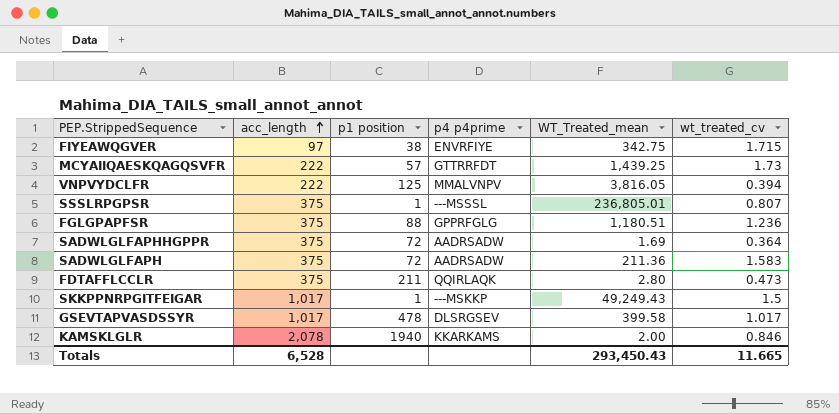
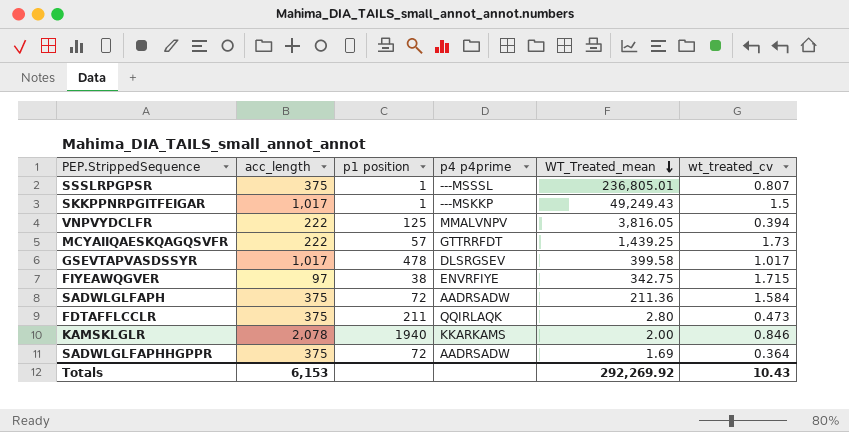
row order: acc_length ascending -> WT_Treated_mean descending
row FGLGPAPFSR: 375 | 88 | GPPRFGLG | 1,180.51 | 1.236 -> none
SADWLGLFAPH | wt_treated_cv: 1.583 -> 1.584
Totals | acc_length: 6,528 -> 6,153
Totals | WT_Treated_mean: 293,450.43 -> 292,269.92
Totals | wt_treated_cv: 11.665 -> 10.43

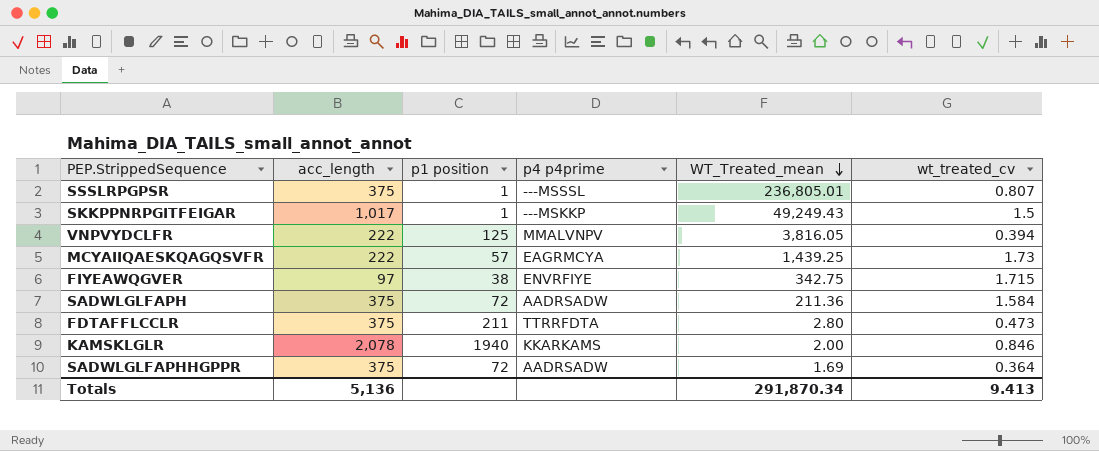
row GSEVTAPVASDSSYR: 1,017 | 478 | DLSRGSEV | 399.58 | 1.017 -> none
MCYAIIQAESKQAGQSVFR | p4 p4prime: GTTRRFDT -> EAGRMCYA
FDTAFFLCCLR | p4 p4prime: QQIRLAQK -> TTRRFDTA
Totals | acc_length: 6,153 -> 5,136
Totals | WT_Treated_mean: 292,269.92 -> 291,870.34
Totals | wt_treated_cv: 10.43 -> 9.413

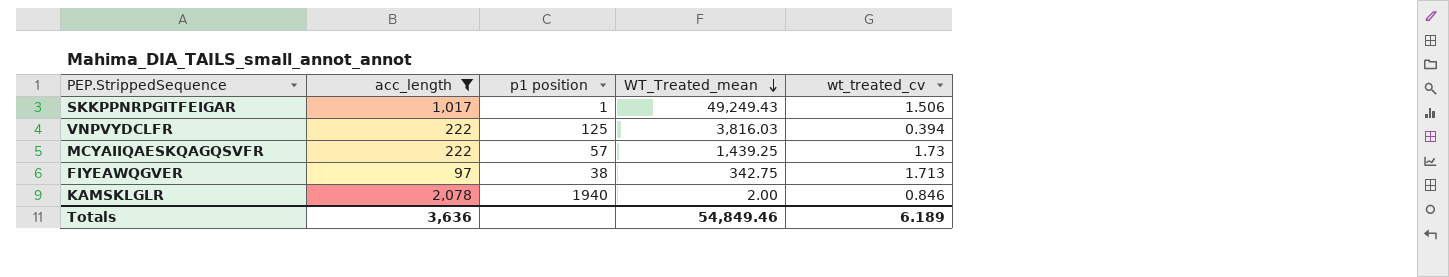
filter: none -> acc_length != 375
column p4 p4prime | position: 4 -> none
SKKPPNRPGITFEIGAR | wt_treated_cv: 1.5 -> 1.506
VNPVYDCLFR | WT_Treated_mean: 3,816.05 -> 3,816.03
FIYEAWQGVER | wt_treated_cv: 1.715 -> 1.713
Totals | acc_length: 5,136 -> 3,636
Totals | WT_Treated_mean: 291,870.34 -> 54,849.46
Totals | wt_treated_cv: 9.413 -> 6.189

